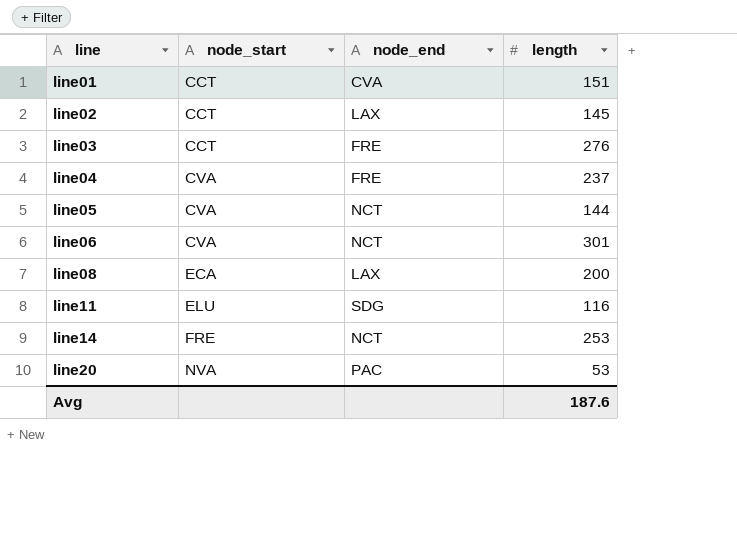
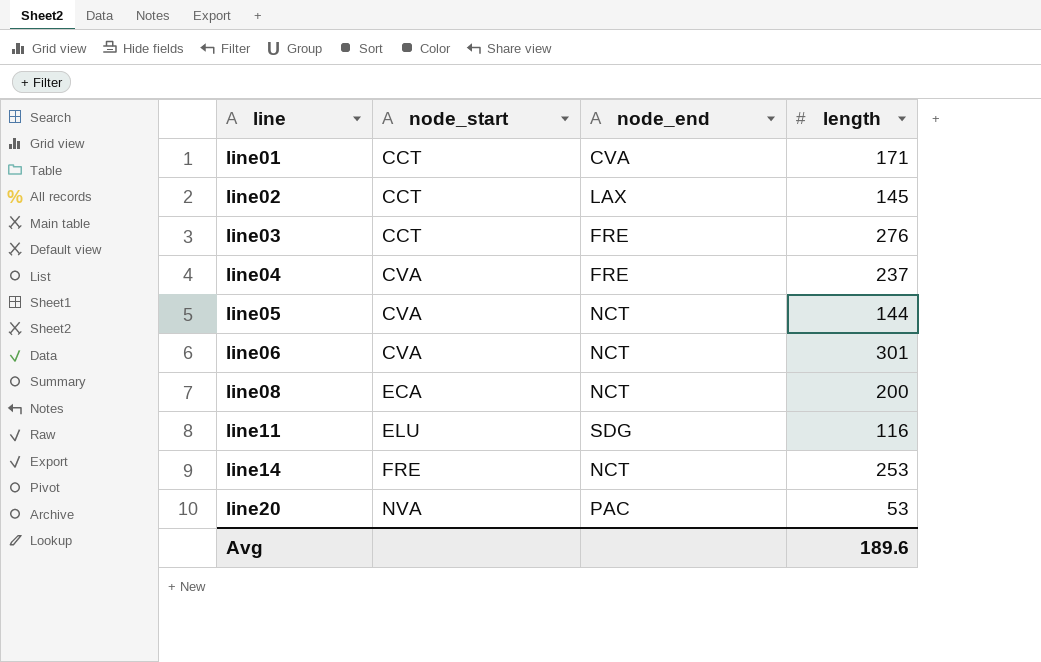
line01 | length: 151 -> 171
line08 | node_end: LAX -> NCT
Avg | length: 187.6 -> 189.6

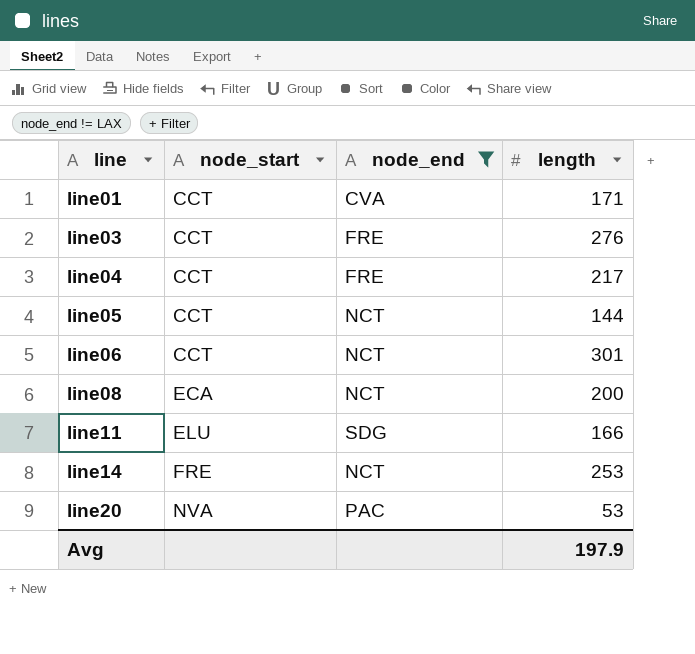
filter: none -> node_end != LAX
line04 | node_start: CVA -> CCT
line04 | length: 237 -> 217
line05 | node_start: CVA -> CCT
line06 | node_start: CVA -> CCT
line11 | length: 116 -> 166
Avg | length: 189.6 -> 197.9

